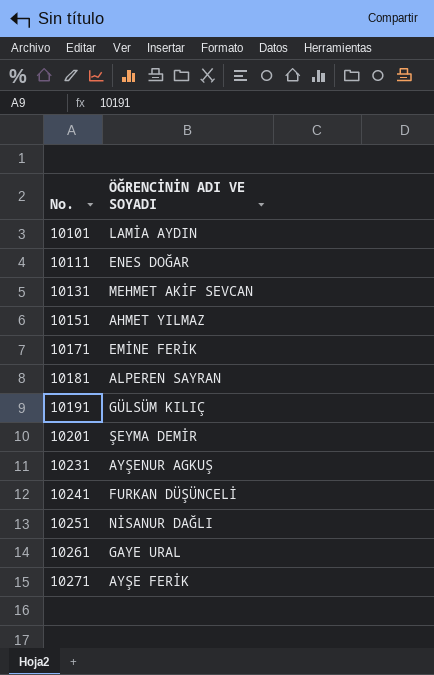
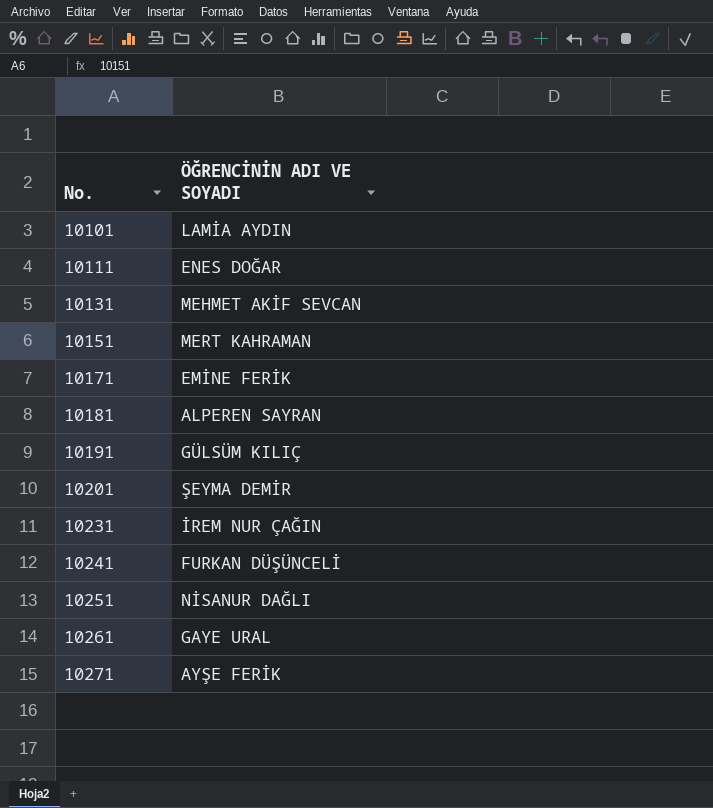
10151 | ÖĞRENCİNİN ADI VE SOYADI: AHMET YILMAZ -> MERT KAHRAMAN
10231 | ÖĞRENCİNİN ADI VE SOYADI: AYŞENUR AGKUŞ -> İREM NUR ÇAĞIN

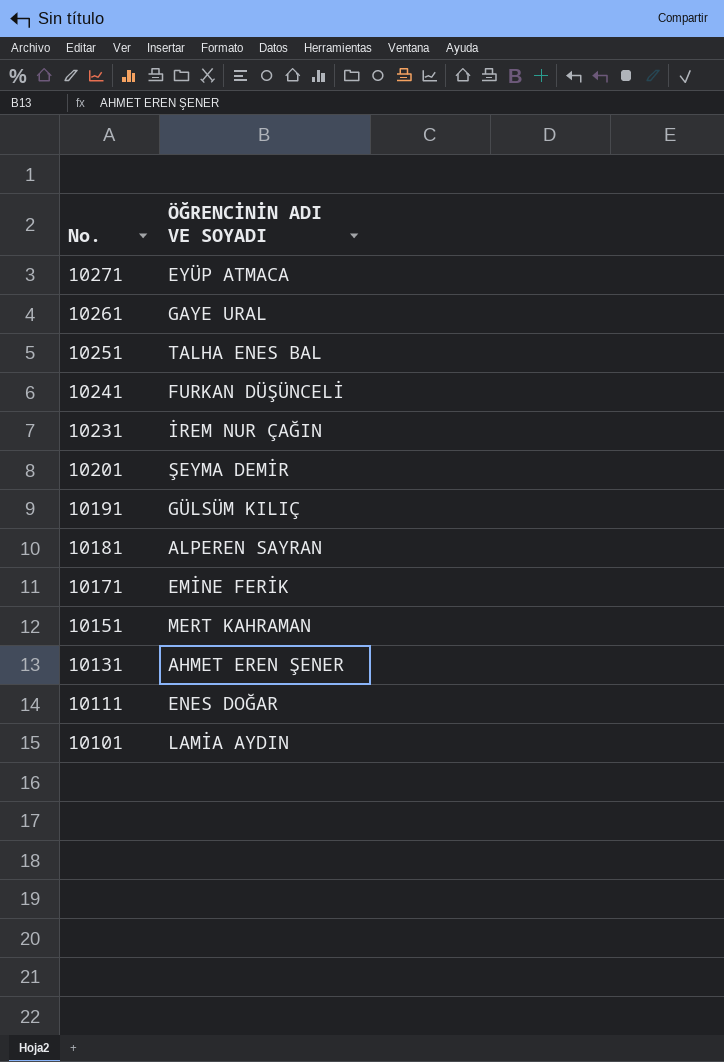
row order: No. ascending -> No. descending
10271 | ÖĞRENCİNİN ADI VE SOYADI: AYŞE FERİK -> EYÜP ATMACA
10251 | ÖĞRENCİNİN ADI VE SOYADI: NİSANUR DAĞLI -> TALHA ENES BAL
10131 | ÖĞRENCİNİN ADI VE SOYADI: MEHMET AKİF SEVCAN -> AHMET EREN ŞENER

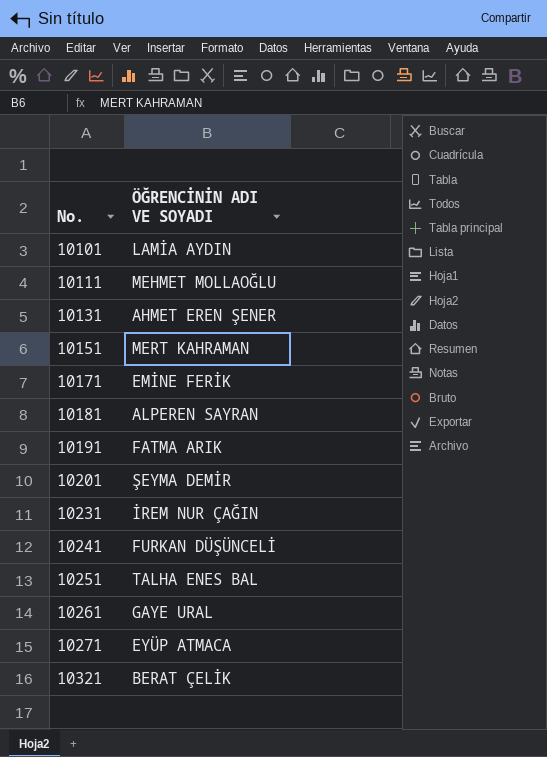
row order: No. descending -> No. ascending
10111 | ÖĞRENCİNİN ADI VE SOYADI: ENES DOĞAR -> MEHMET MOLLAOĞLU
10191 | ÖĞRENCİNİN ADI VE SOYADI: GÜLSÜM KILIÇ -> FATMA ARIK
row 10321: none -> BERAT ÇELİK

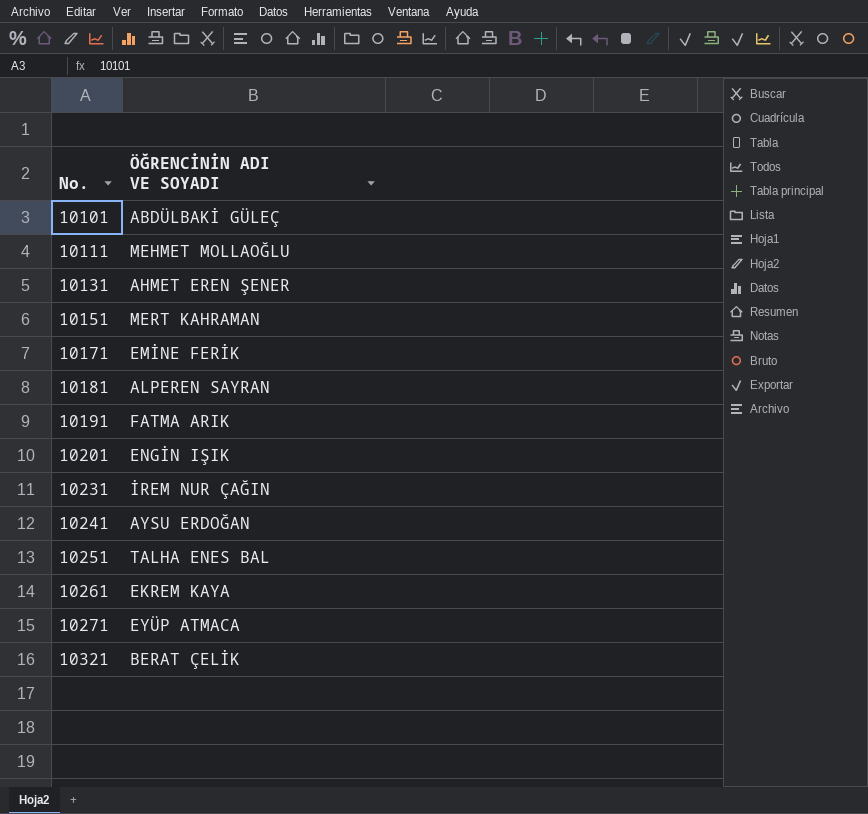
10101 | ÖĞRENCİNİN ADI VE SOYADI: LAMİA AYDIN -> ABDÜLBAKİ GÜLEÇ
10201 | ÖĞRENCİNİN ADI VE SOYADI: ŞEYMA DEMİR -> ENGİN IŞIK
10241 | ÖĞRENCİNİN ADI VE SOYADI: FURKAN DÜŞÜNCELİ -> AYSU ERDOĞAN
10261 | ÖĞRENCİNİN ADI VE SOYADI: GAYE URAL -> EKREM KAYA

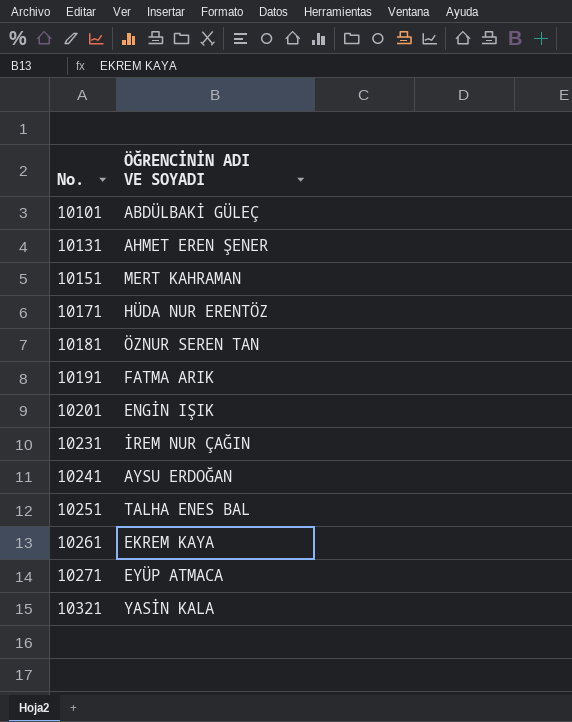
row 10111: MEHMET MOLLAOĞLU -> none
10171 | ÖĞRENCİNİN ADI VE SOYADI: EMİNE FERİK -> HÜDA NUR ERENTÖZ
10181 | ÖĞRENCİNİN ADI VE SOYADI: ALPEREN SAYRAN -> ÖZNUR SEREN TAN
10321 | ÖĞRENCİNİN ADI VE SOYADI: BERAT ÇELİK -> YASİN KALA

